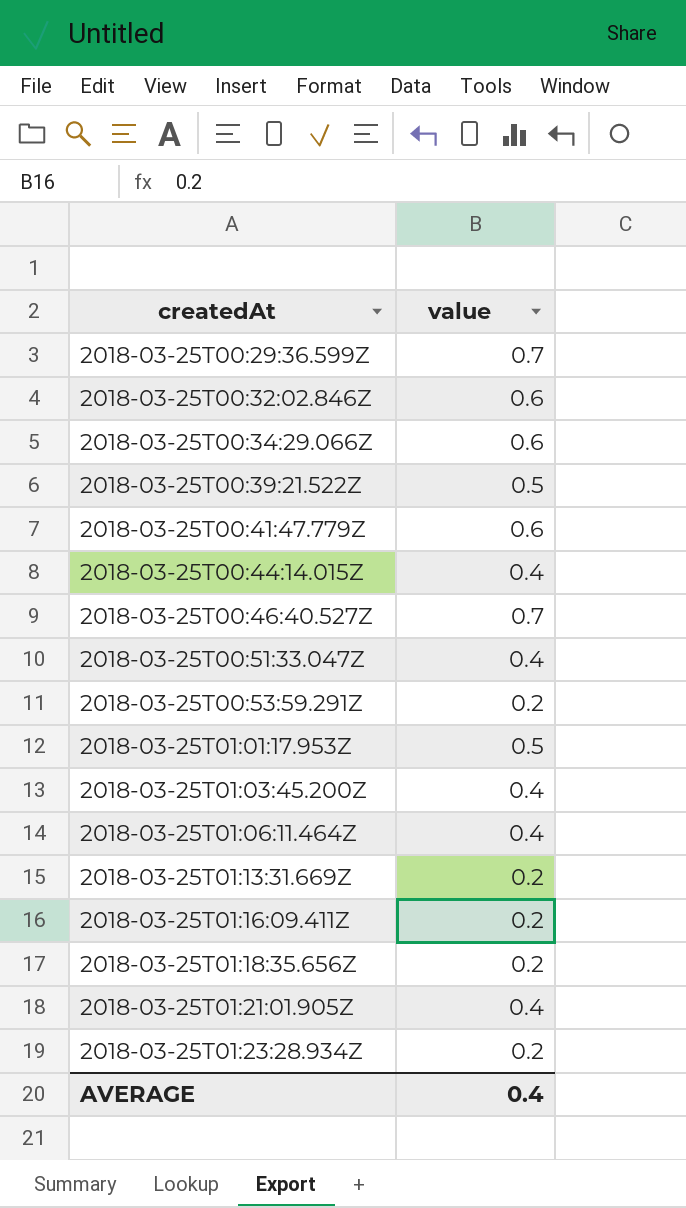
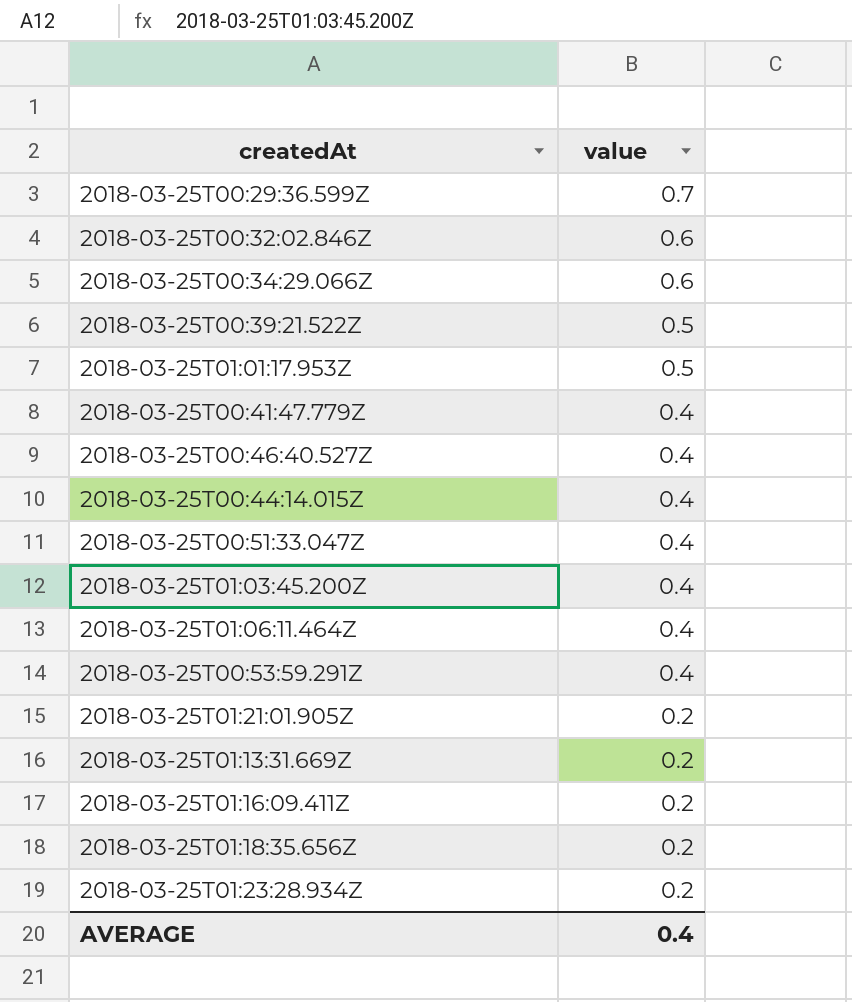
row order: createdAt ascending -> value descending
2018-03-25T00:41:47.779Z | value: 0.6 -> 0.4
2018-03-25T00:46:40.527Z | value: 0.7 -> 0.4
2018-03-25T00:53:59.291Z | value: 0.2 -> 0.4
2018-03-25T01:21:01.905Z | value: 0.4 -> 0.2

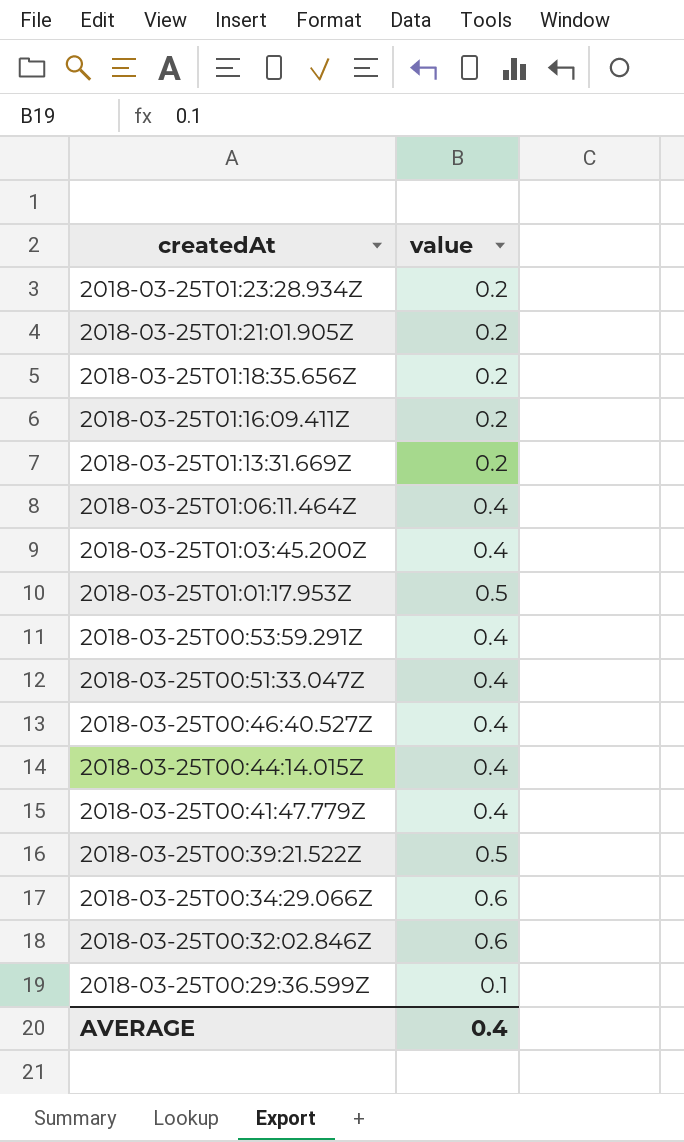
row order: value descending -> createdAt descending
2018-03-25T00:29:36.599Z | value: 0.7 -> 0.1

